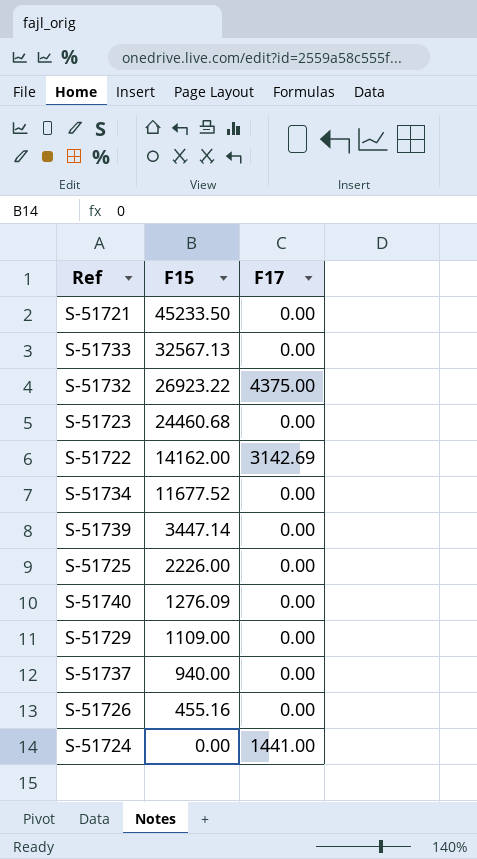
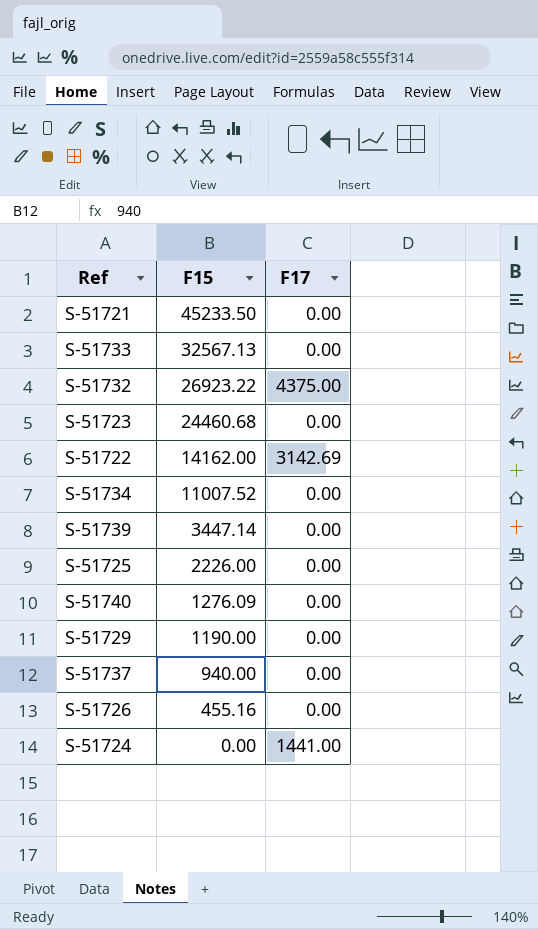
S-51734 | F15: 11677.52 -> 11007.52
S-51729 | F15: 1109.00 -> 1190.00

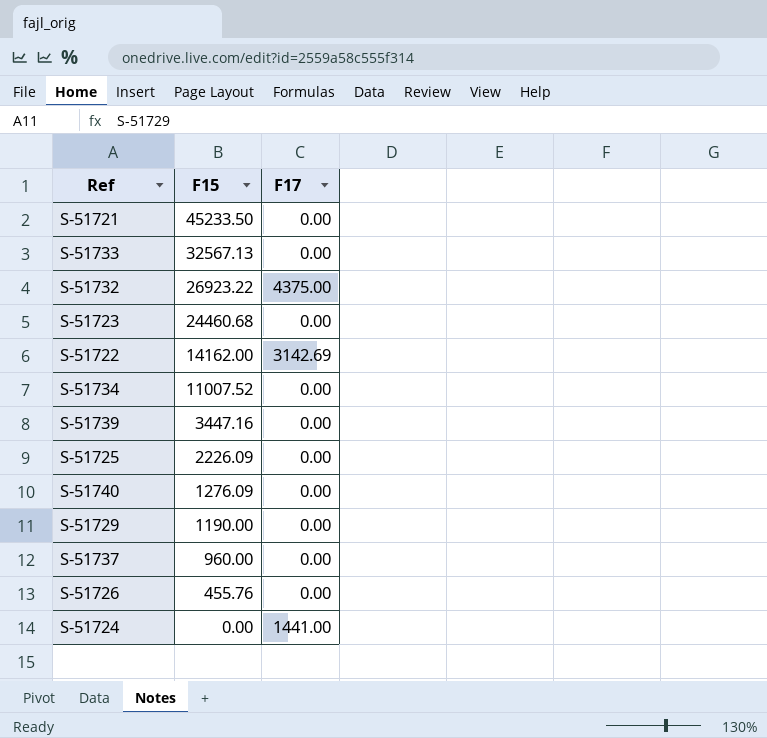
S-51739 | F15: 3447.14 -> 3447.16
S-51725 | F15: 2226.00 -> 2226.09
S-51737 | F15: 940.00 -> 960.00
S-51726 | F15: 455.16 -> 455.76

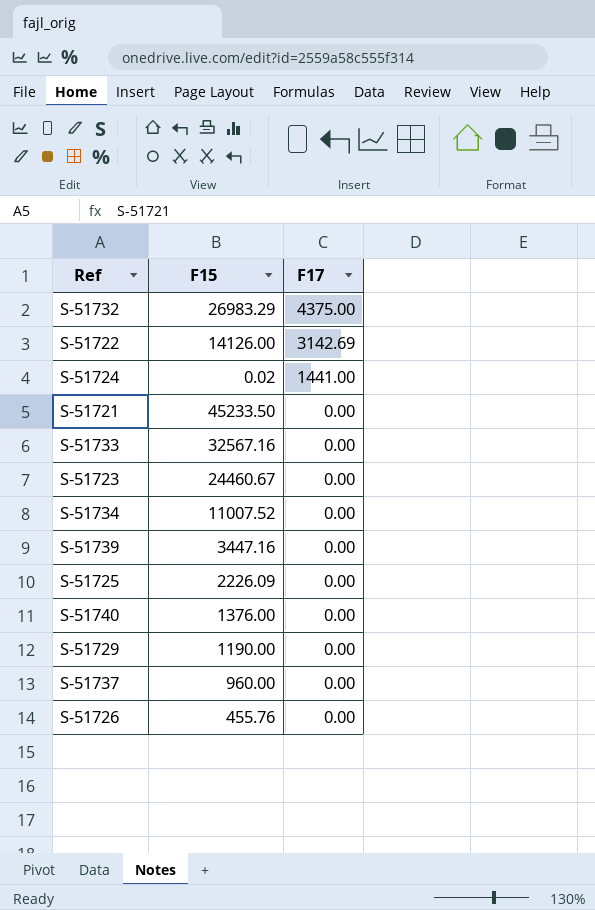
row order: F15 descending -> F17 descending
S-51732 | F15: 26923.22 -> 26983.29
S-51722 | F15: 14162.00 -> 14126.00
S-51724 | F15: 0.00 -> 0.02
S-51733 | F15: 32567.13 -> 32567.16
S-51723 | F15: 24460.68 -> 24460.67
S-51740 | F15: 1276.09 -> 1376.00

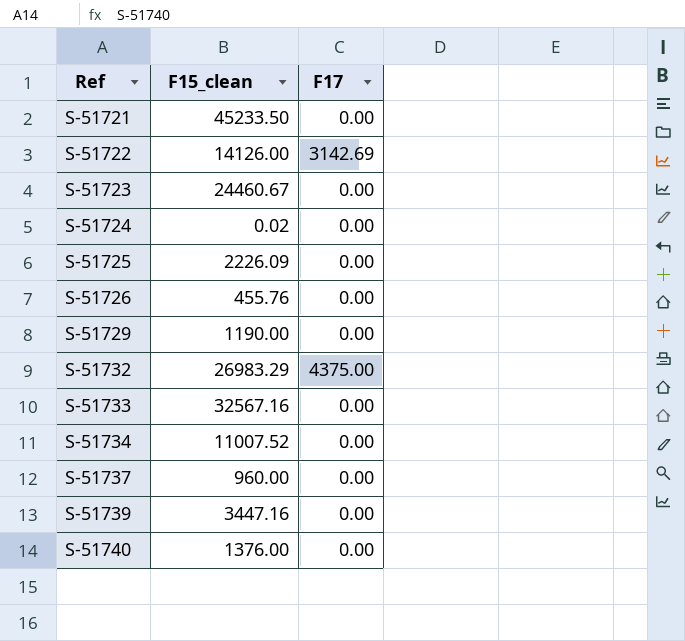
row order: F17 descending -> Ref ascending
column name: F15 -> F15_clean
S-51724 | F17: 1441.00 -> 0.00

